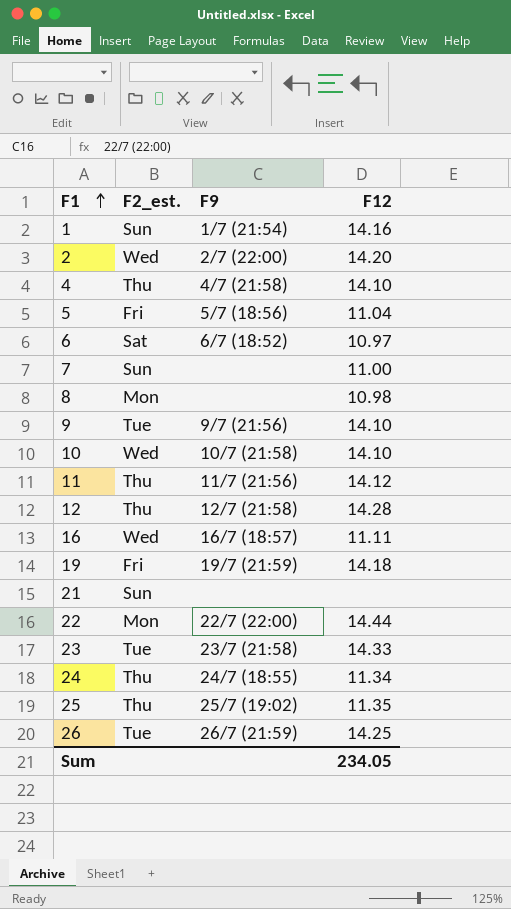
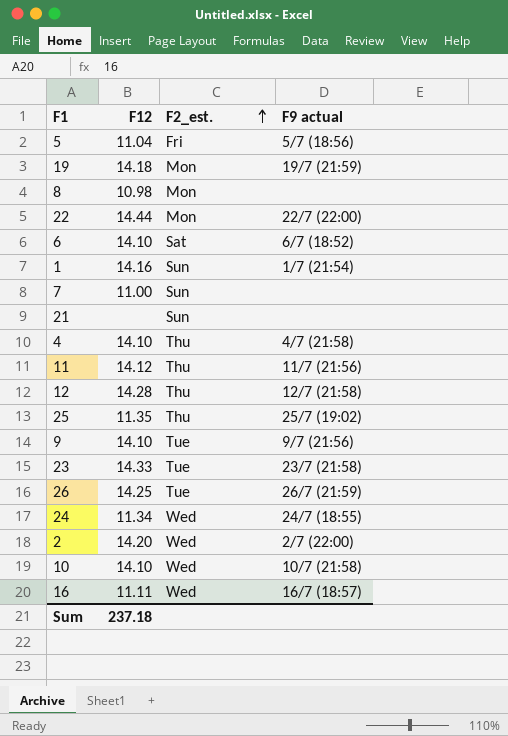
row order: F1 ascending -> F2_est. ascending
column F12 | position: 4 -> 2
column name: F9 -> F9 actual
19 | F2_est.: Fri -> Mon
6 | F12: 10.97 -> 14.10
24 | F2_est.: Thu -> Wed
Sum | F12: 234.05 -> 237.18

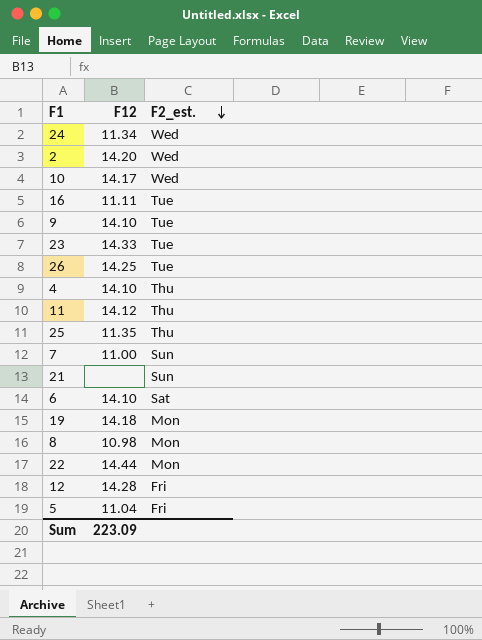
row order: F2_est. ascending -> F2_est. descending
column F9 actual | position: 4 -> none
row 1: 14.16 | Sun | 1/7 (21:54) -> none
10 | F12: 14.10 -> 14.17
16 | F2_est.: Wed -> Tue
12 | F2_est.: Thu -> Fri
Sum | F12: 237.18 -> 223.09

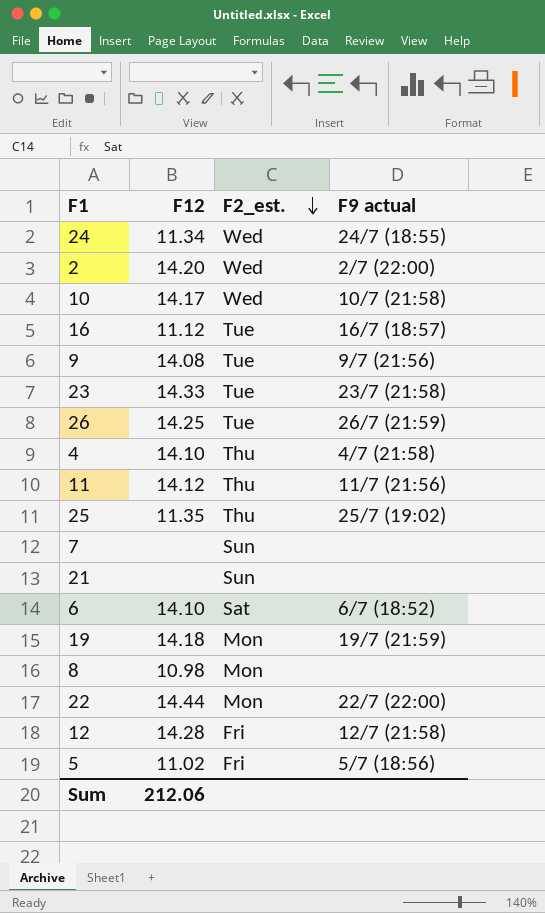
column F9 actual | position: none -> 4
16 | F12: 11.11 -> 11.12
9 | F12: 14.10 -> 14.08
7 | F12: 11.00 -> none
5 | F12: 11.04 -> 11.02
Sum | F12: 223.09 -> 212.06

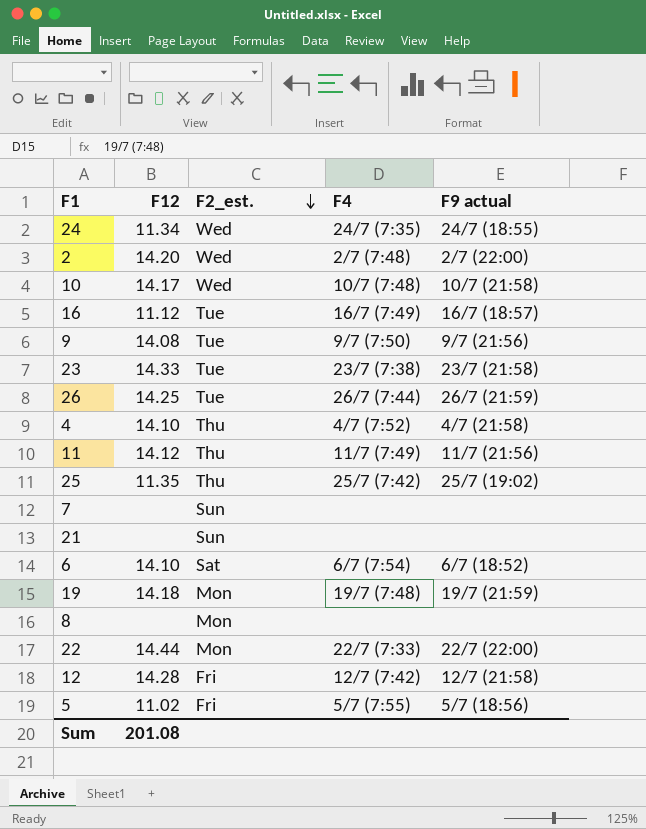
column F4 | position: none -> 4
8 | F12: 10.98 -> none
Sum | F12: 212.06 -> 201.08

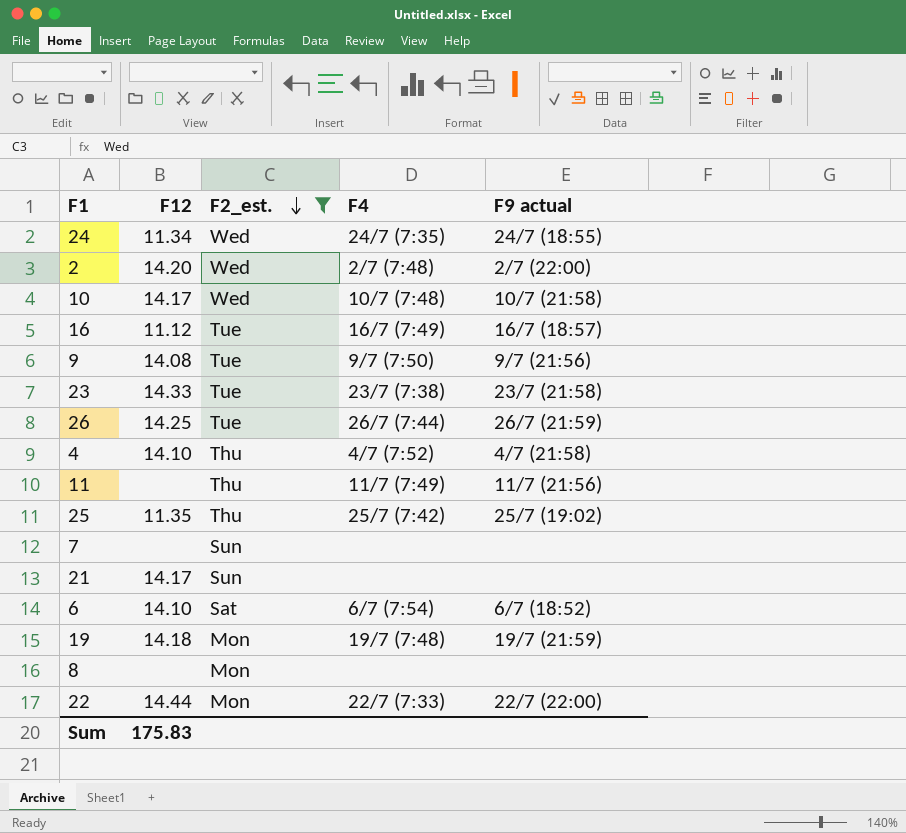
filter: none -> F2_est. != Fri
11 | F12: 14.12 -> none
21 | F12: none -> 14.17
Sum | F12: 201.08 -> 175.83

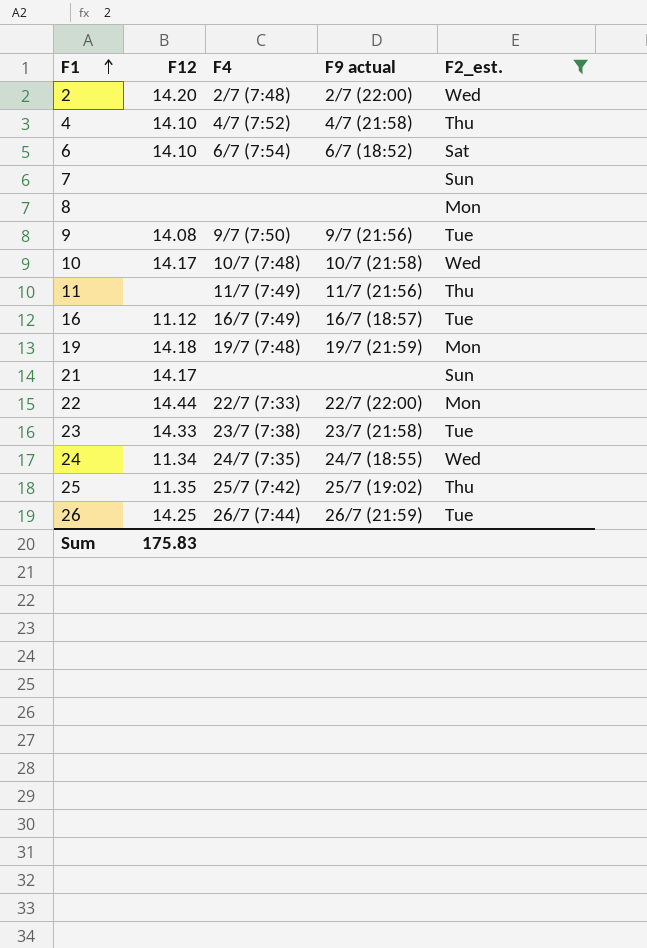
row order: F2_est. descending -> F1 ascending
column F2_est. | position: 3 -> 5

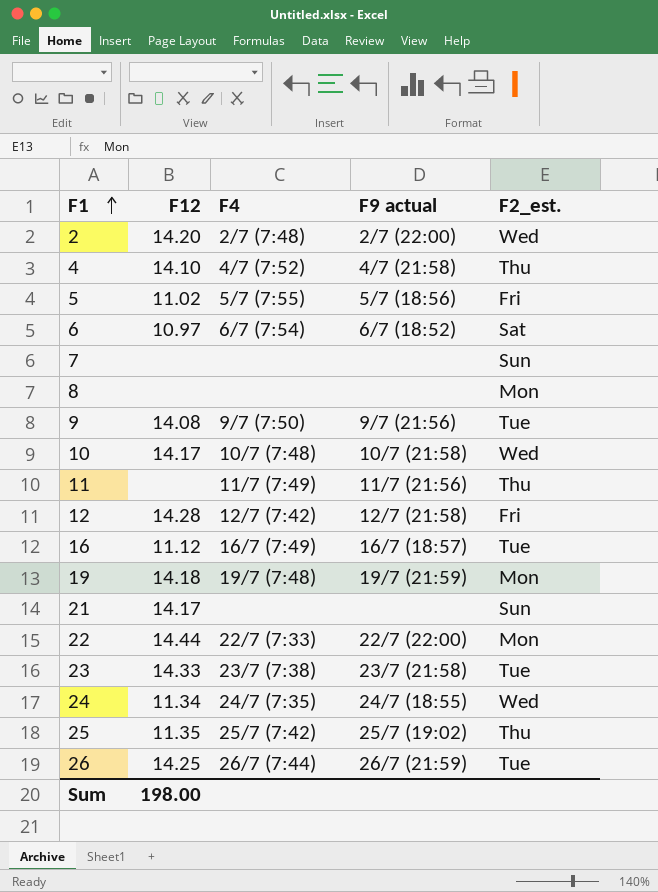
filter: F2_est. != Fri -> none
6 | F12: 14.10 -> 10.97
Sum | F12: 175.83 -> 198.00

